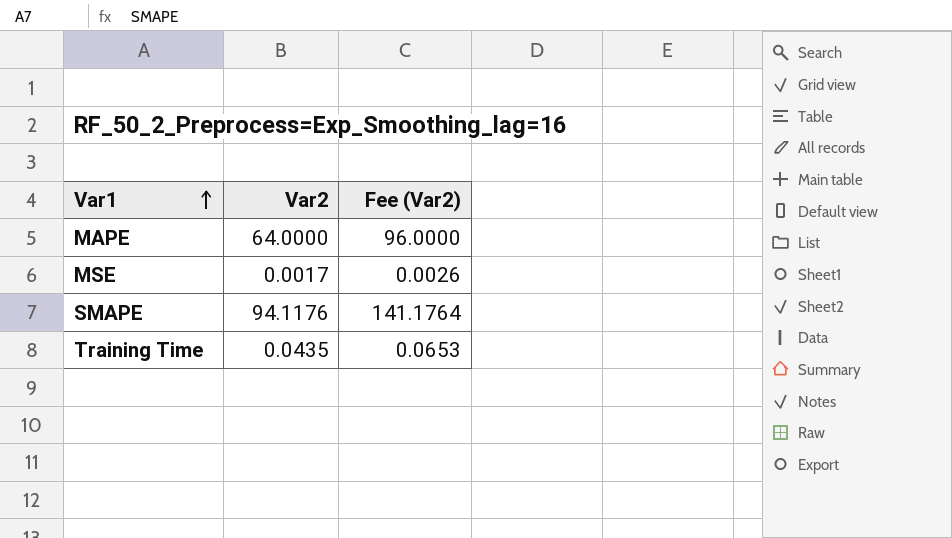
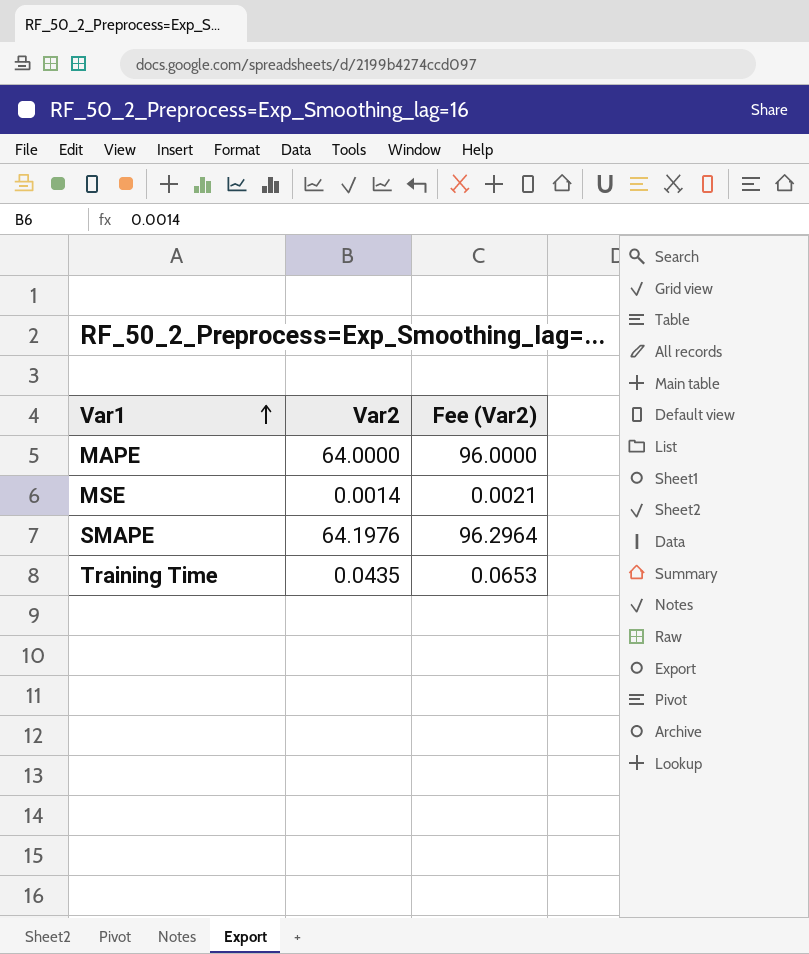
MSE | Var2: 0.0017 -> 0.0014
MSE | Fee (Var2): 0.0026 -> 0.0021
SMAPE | Var2: 94.1176 -> 64.1976
SMAPE | Fee (Var2): 141.1764 -> 96.2964

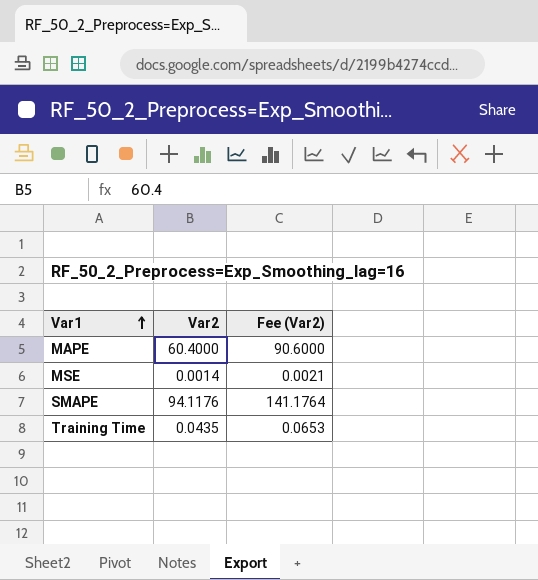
MAPE | Var2: 64.0000 -> 60.4000
MAPE | Fee (Var2): 96.0000 -> 90.6000
SMAPE | Var2: 64.1976 -> 94.1176
SMAPE | Fee (Var2): 96.2964 -> 141.1764

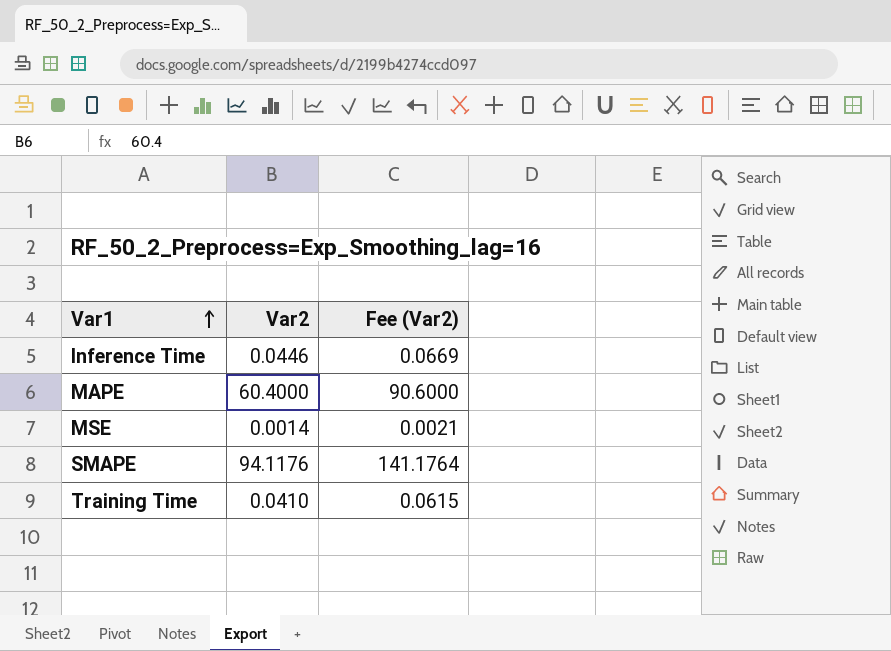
row Inference Time: none -> 0.0446 | 0.0669
Training Time | Var2: 0.0435 -> 0.0410
Training Time | Fee (Var2): 0.0653 -> 0.0615

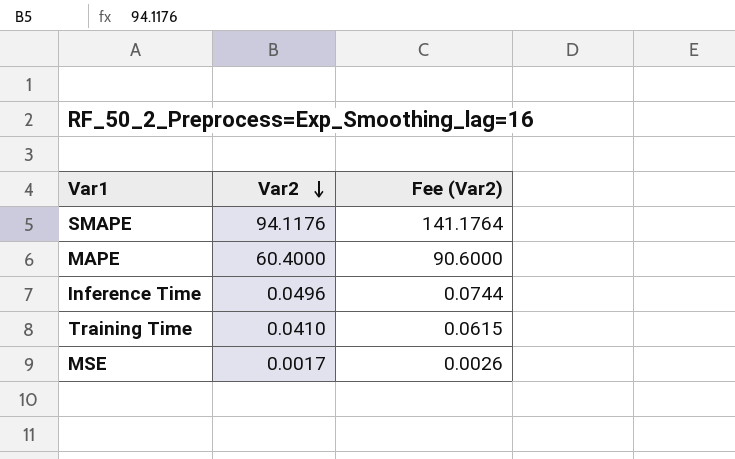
row order: Var1 ascending -> Var2 descending
Inference Time | Var2: 0.0446 -> 0.0496
Inference Time | Fee (Var2): 0.0669 -> 0.0744
MSE | Var2: 0.0014 -> 0.0017
MSE | Fee (Var2): 0.0021 -> 0.0026

